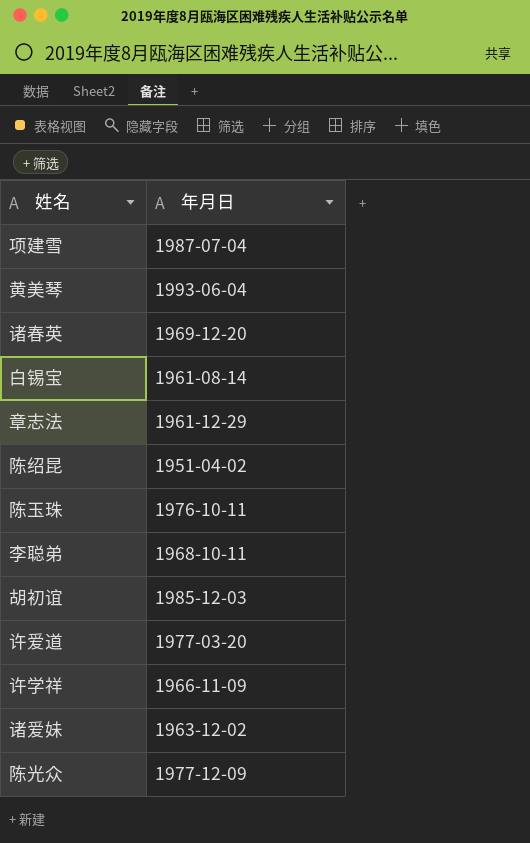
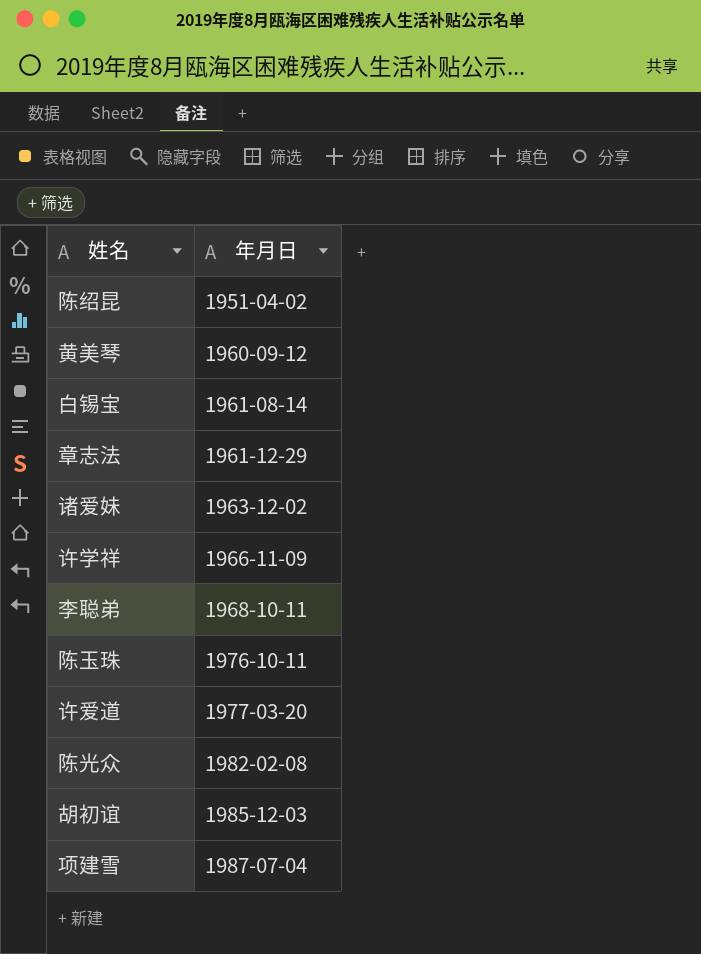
row order: none -> 年月日 ascending
row 诸春英: 1969-12-20 -> none
黄美琴 | 年月日: 1993-06-04 -> 1960-09-12
陈光众 | 年月日: 1977-12-09 -> 1982-02-08

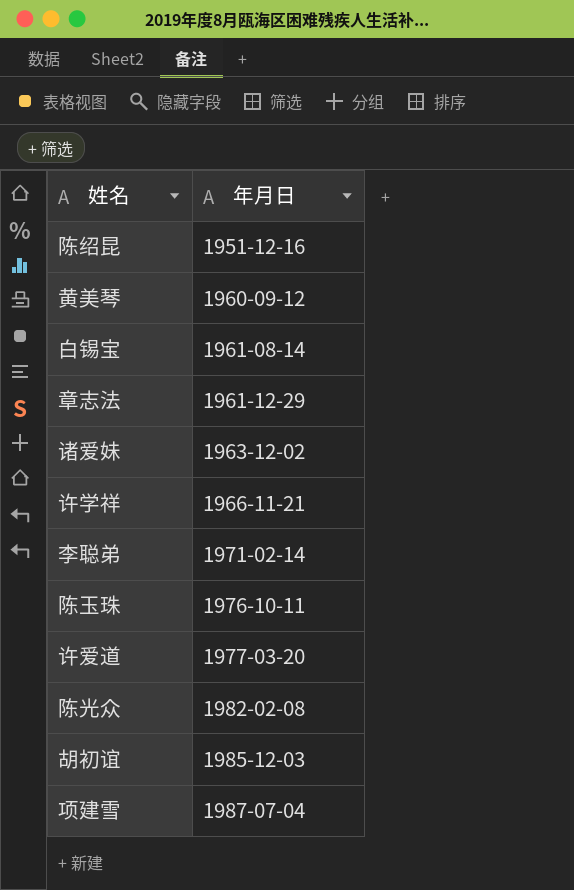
陈绍昆 | 年月日: 1951-04-02 -> 1951-12-16
许学祥 | 年月日: 1966-11-09 -> 1966-11-21
李聪弟 | 年月日: 1968-10-11 -> 1971-02-14

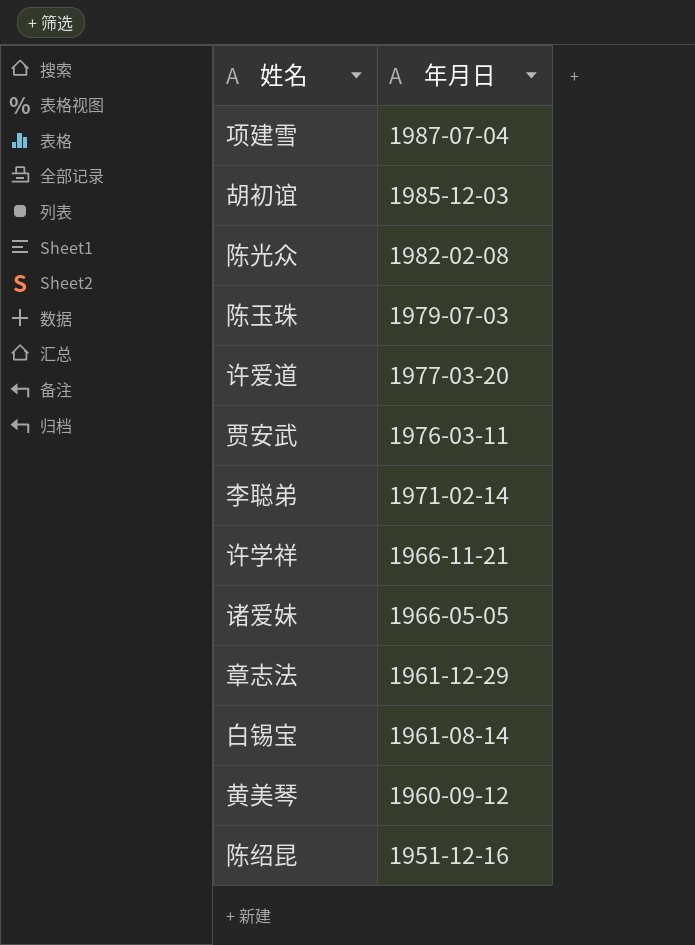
row order: 年月日 ascending -> 年月日 descending
陈玉珠 | 年月日: 1976-10-11 -> 1979-07-03
row 贾安武: none -> 1976-03-11
诸爱妹 | 年月日: 1963-12-02 -> 1966-05-05

